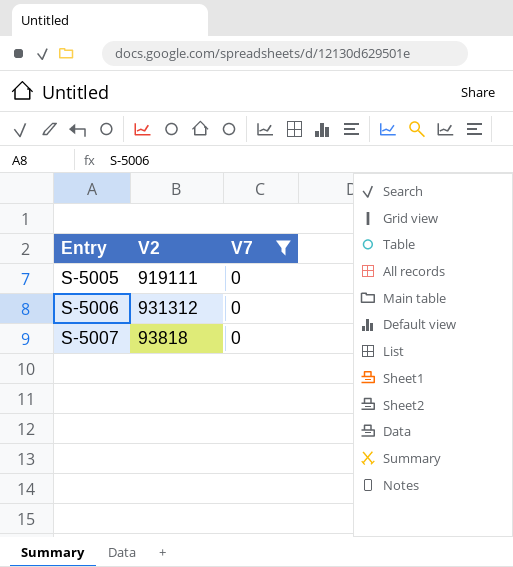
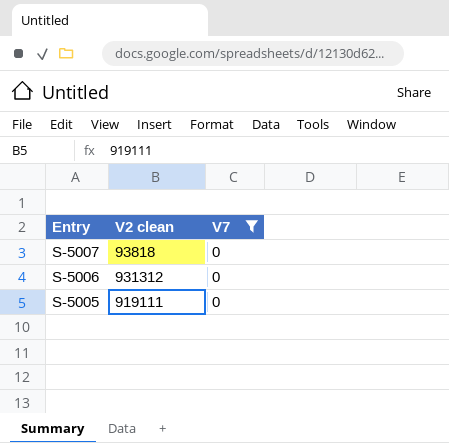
row order: Entry ascending -> Entry descending
column name: V2 -> V2 clean

